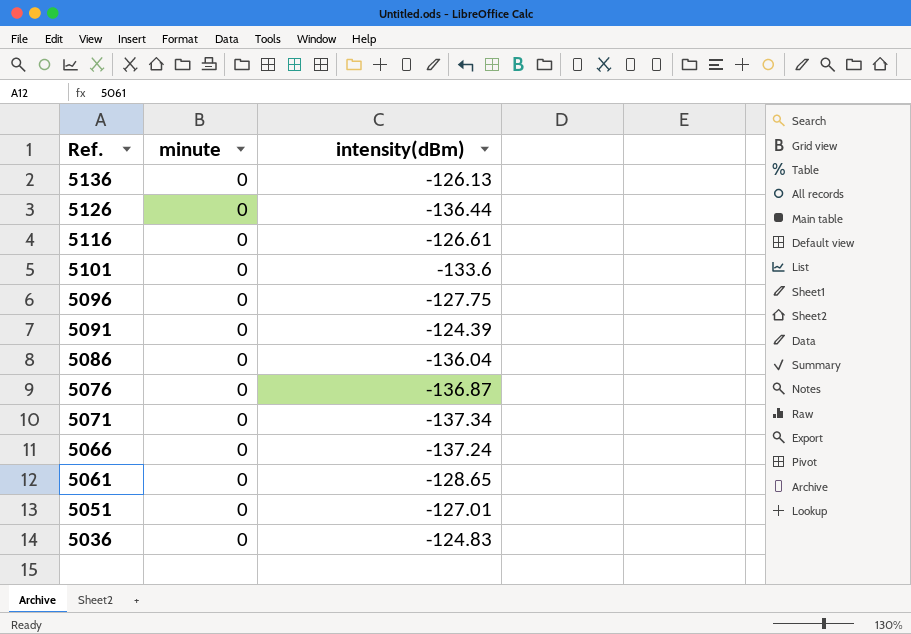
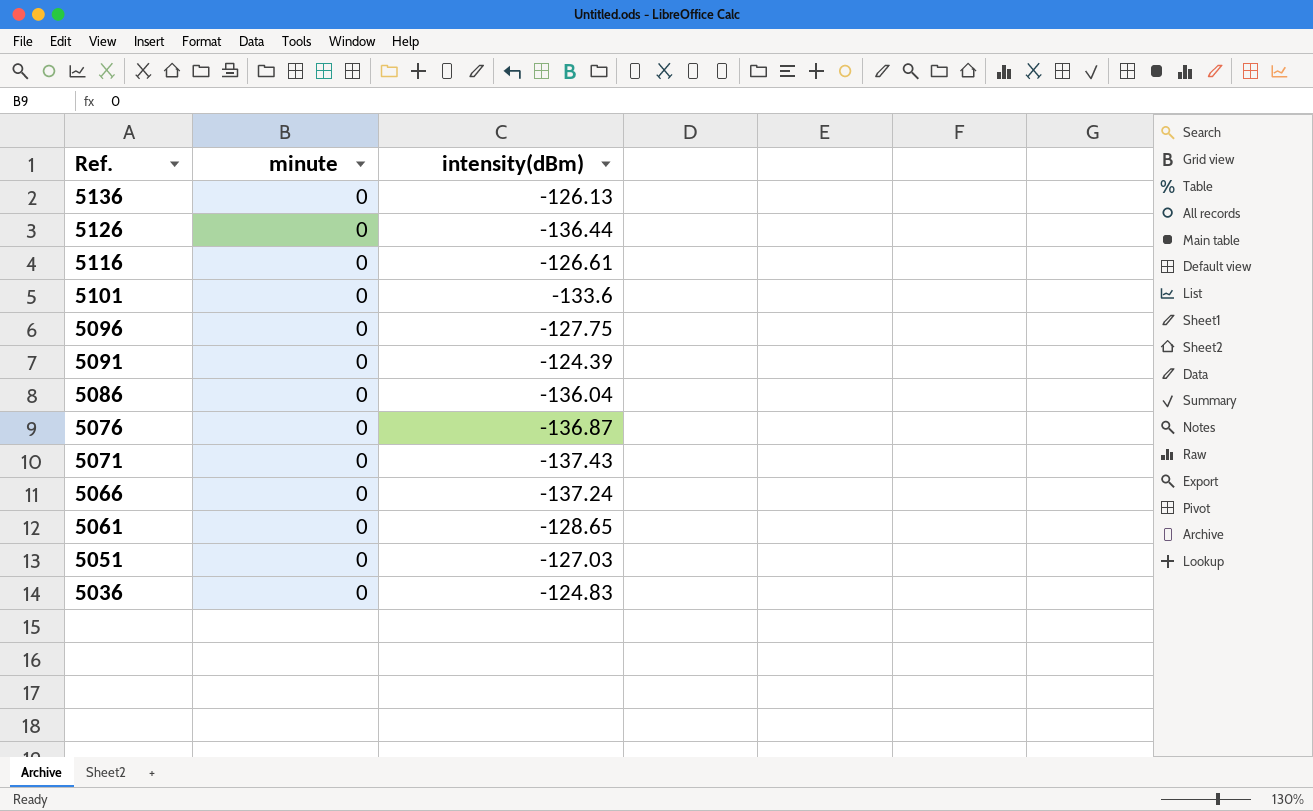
5071 | intensity(dBm): -137.34 -> -137.43
5051 | intensity(dBm): -127.01 -> -127.03

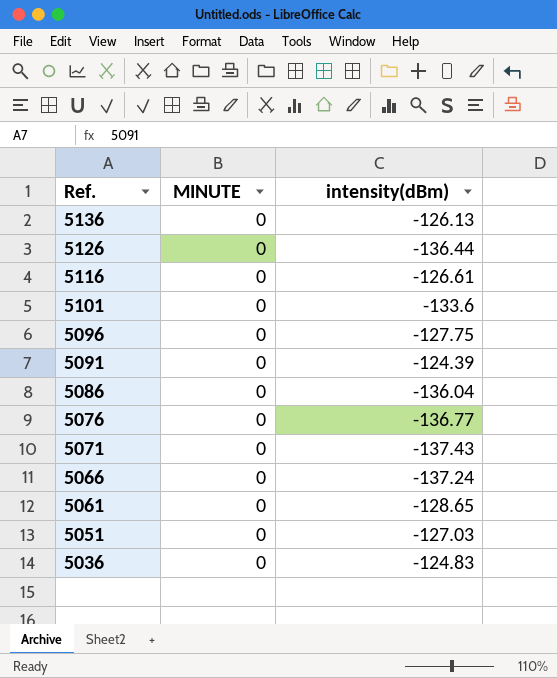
column name: minute -> MINUTE
5076 | intensity(dBm): -136.87 -> -136.77

